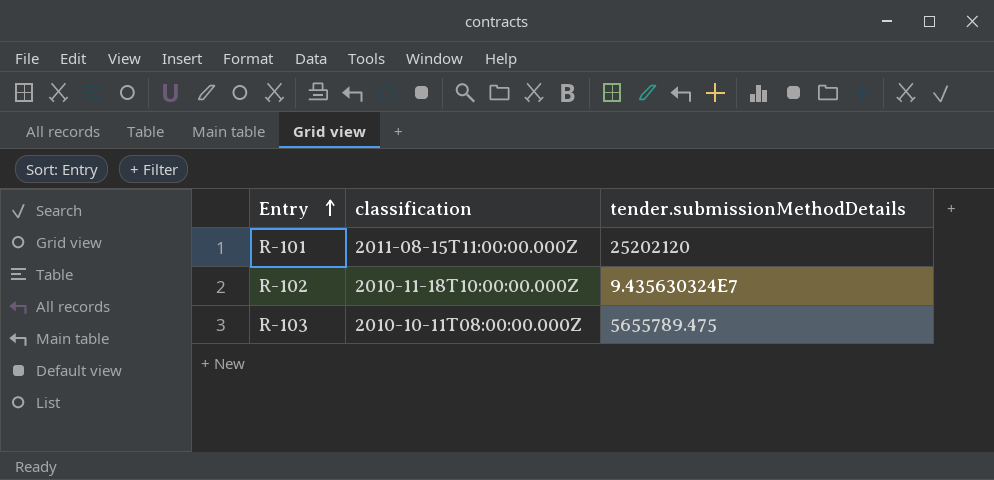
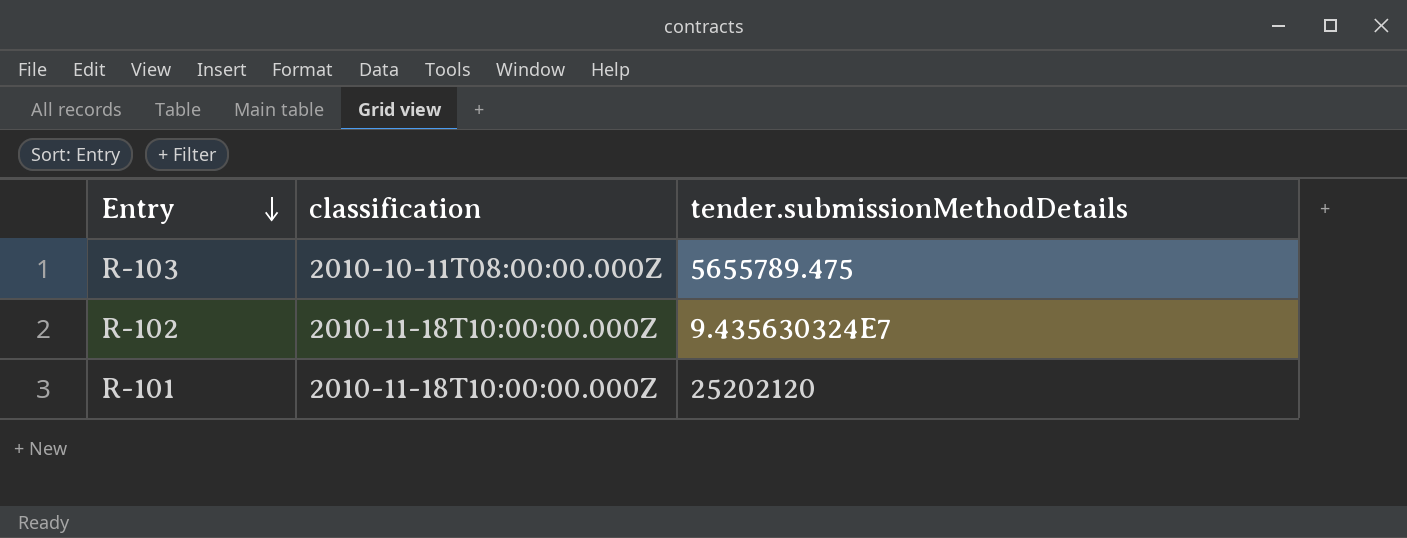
row order: Entry ascending -> Entry descending
R-101 | classification: 2011-08-15T11:00:00.000Z -> 2010-11-18T10:00:00.000Z

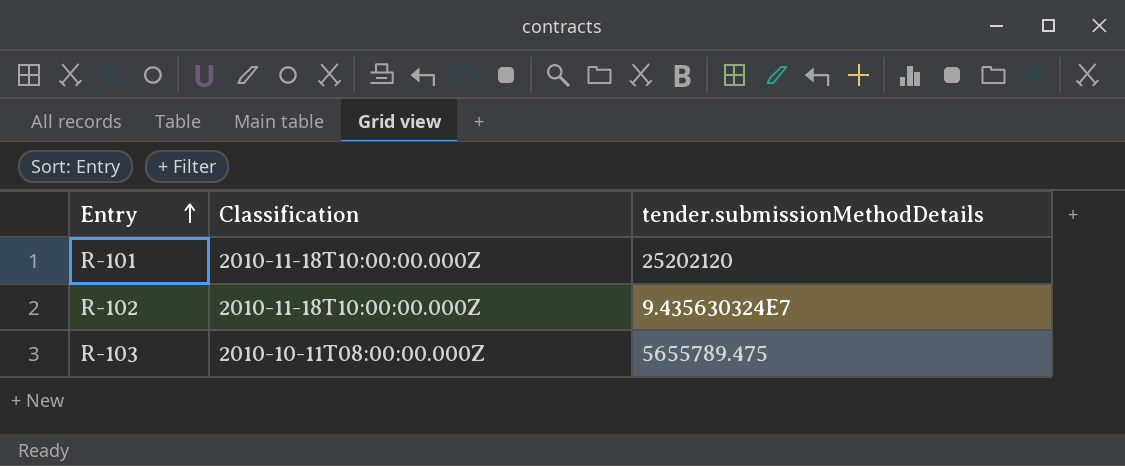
row order: Entry descending -> Entry ascending
column name: classification -> Classification

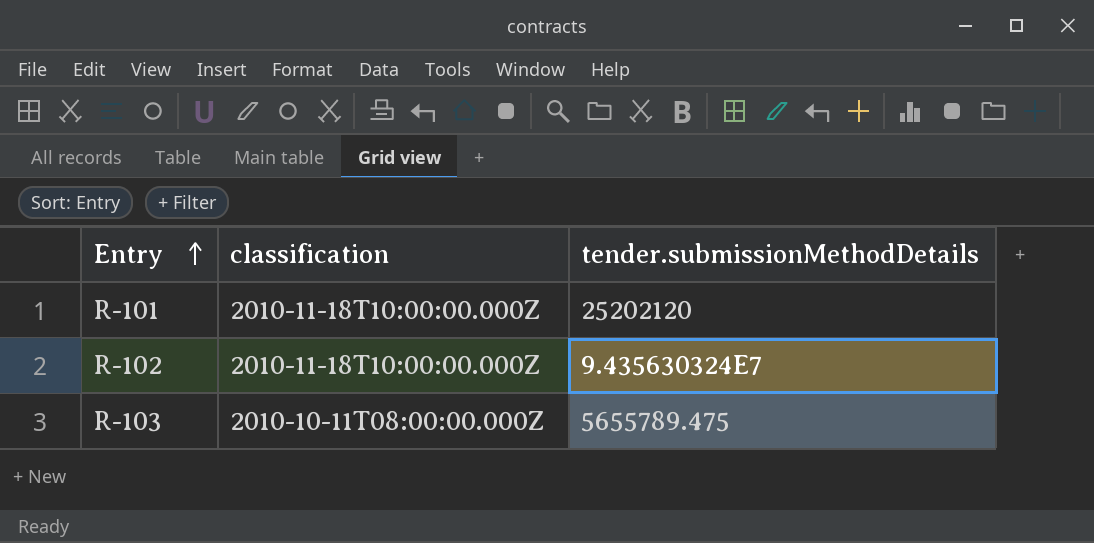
column name: Classification -> classification

